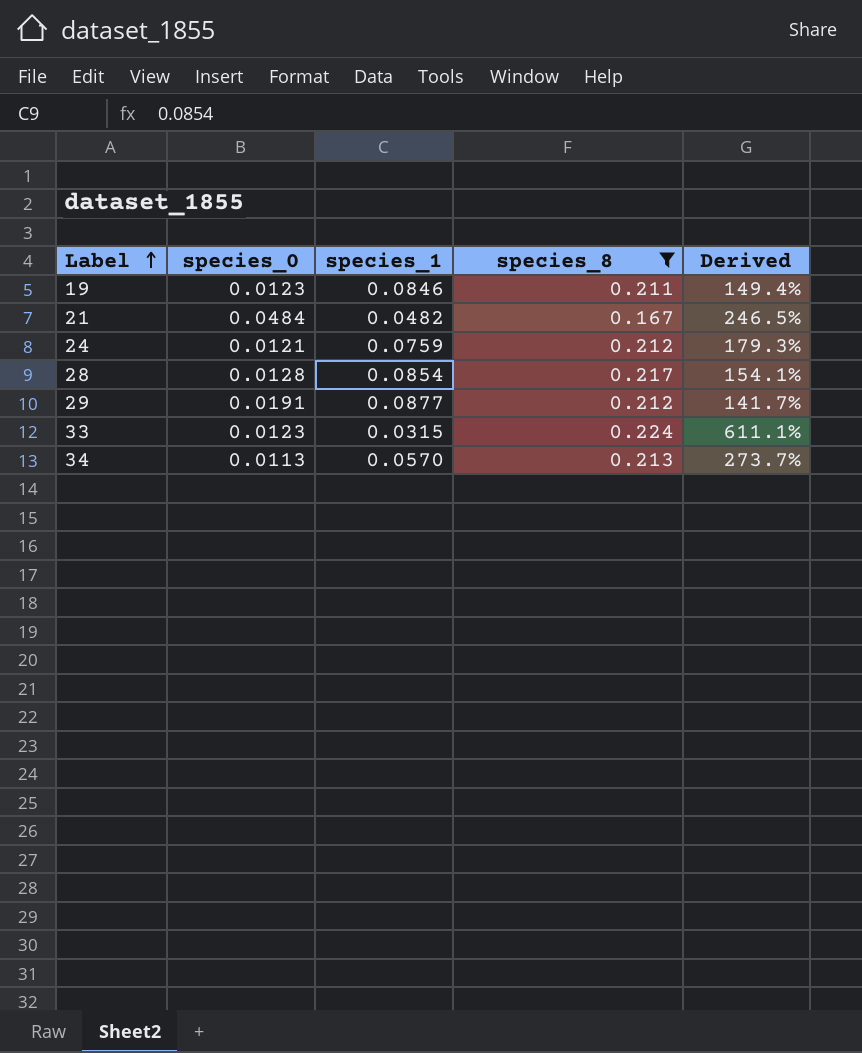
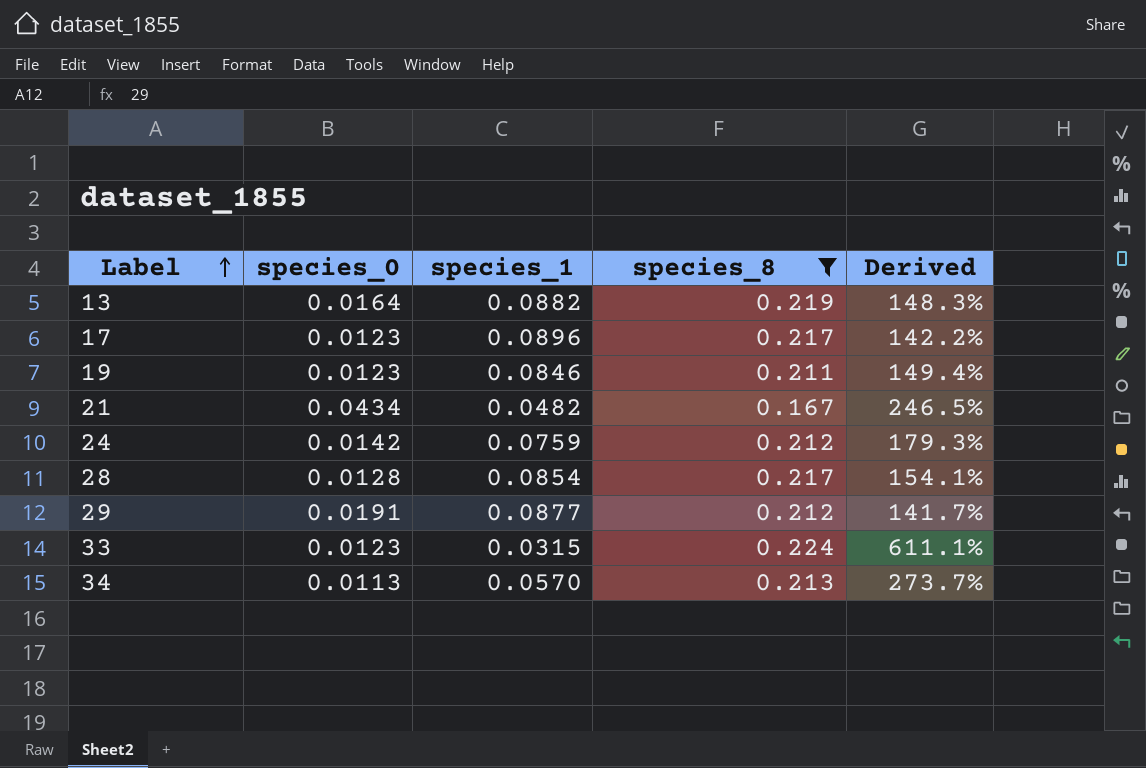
row 13: none -> 0.0164 | 0.0882 | 0.219 | 148.3%
row 17: none -> 0.0123 | 0.0896 | 0.217 | 142.2%
21 | species_0: 0.0484 -> 0.0434
24 | species_0: 0.0121 -> 0.0142

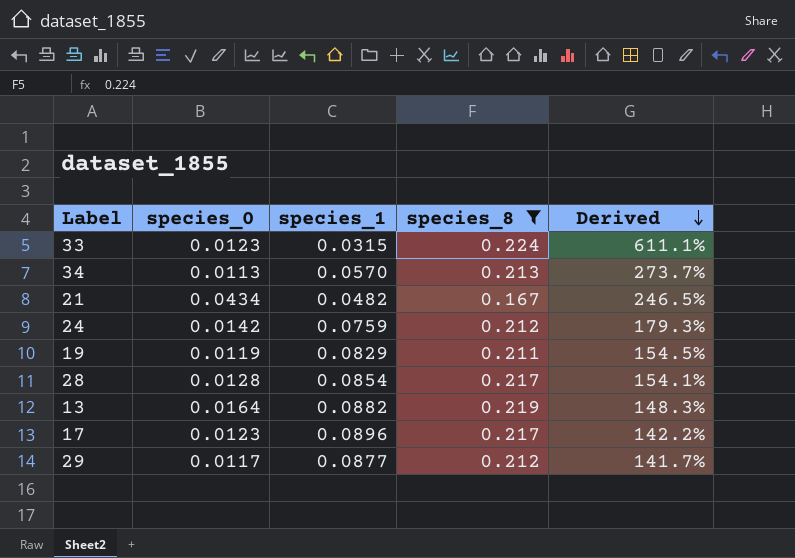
row order: Label ascending -> Derived descending
19 | species_0: 0.0123 -> 0.0119
19 | species_1: 0.0846 -> 0.0829
19 | Derived: 149.4% -> 154.5%
29 | species_0: 0.0191 -> 0.0117

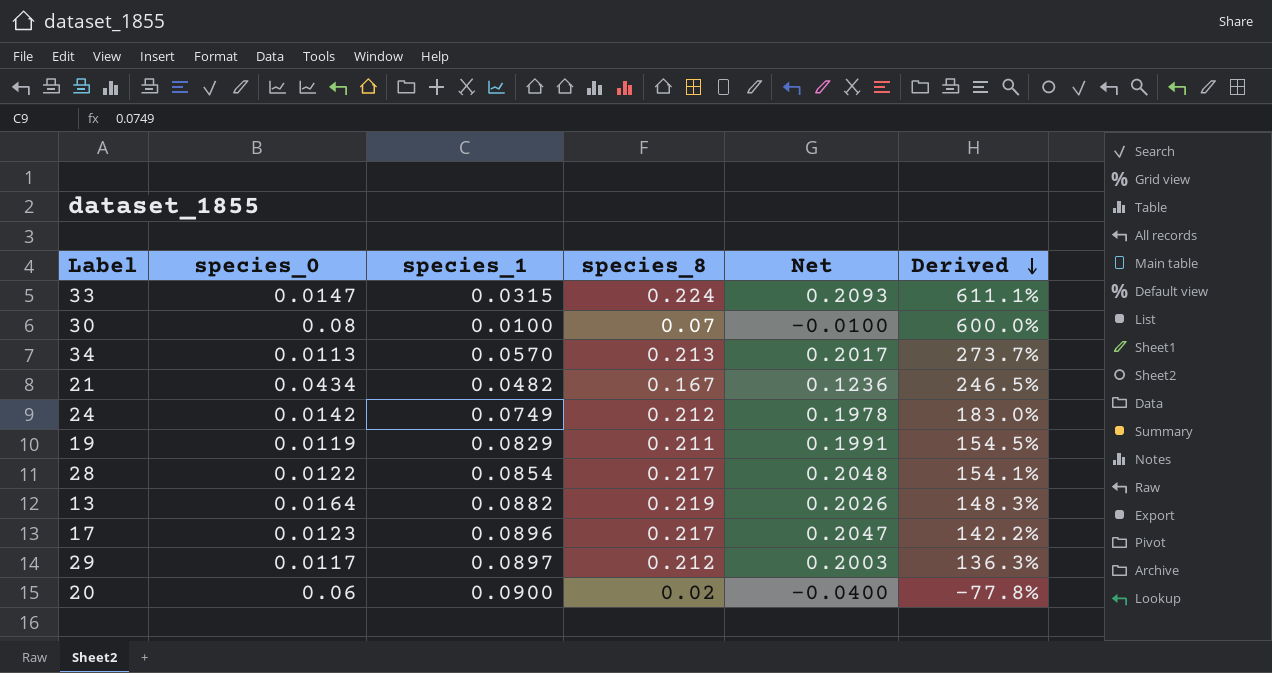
filter: species_8 >= 0.167 -> none
column Net | formula: none -> [species_8] - [species_0]
33 | species_0: 0.0123 -> 0.0147
24 | species_1: 0.0759 -> 0.0749
24 | Derived: 179.3% -> 183.0%
28 | species_0: 0.0128 -> 0.0122
29 | species_1: 0.0877 -> 0.0897
29 | Derived: 141.7% -> 136.3%

